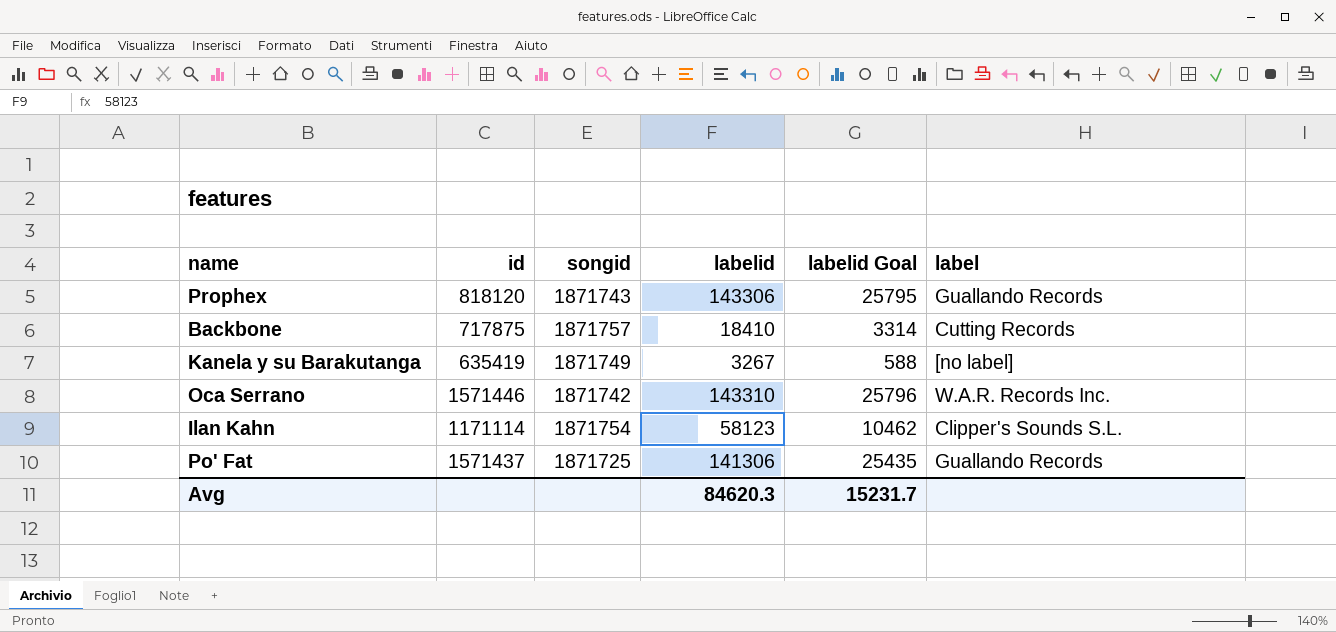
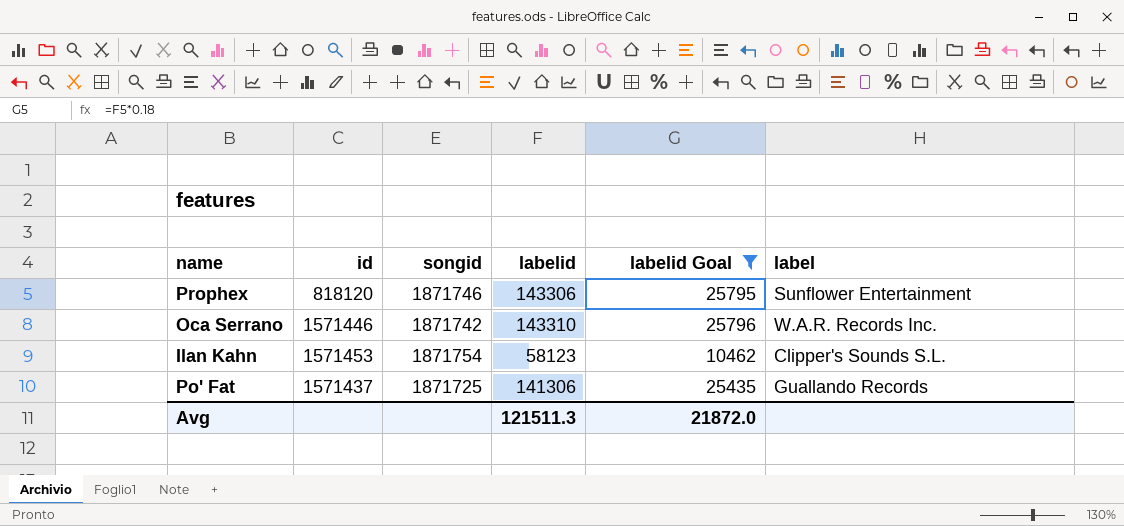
filter: none -> labelid Goal >= 10462
Prophex | songid: 1871743 -> 1871746
Prophex | label: Guallando Records -> Sunflower Entertainment
Ilan Kahn | id: 1171114 -> 1571453
Avg | labelid: 84620.3 -> 121511.3
Avg | labelid Goal: 15231.7 -> 21872.0

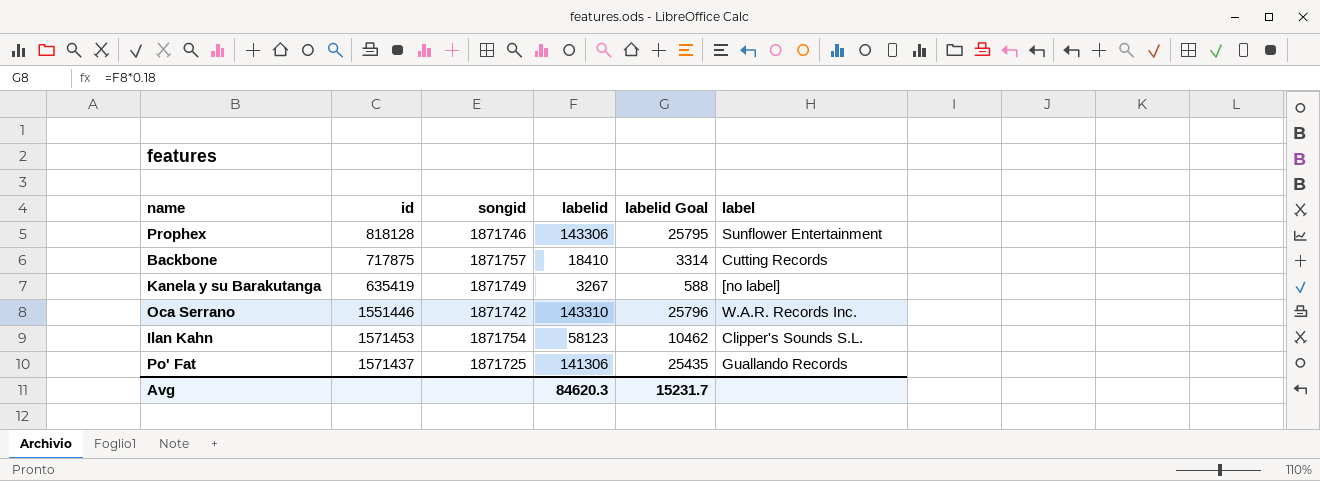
filter: labelid Goal >= 10462 -> none
Prophex | id: 818120 -> 818128
Oca Serrano | id: 1571446 -> 1551446
Avg | labelid: 121511.3 -> 84620.3
Avg | labelid Goal: 21872.0 -> 15231.7

